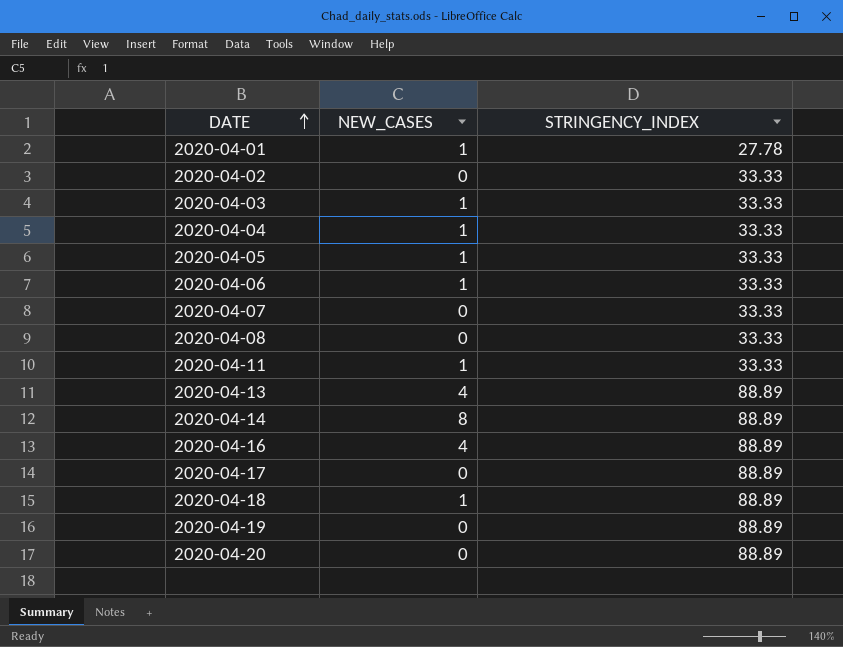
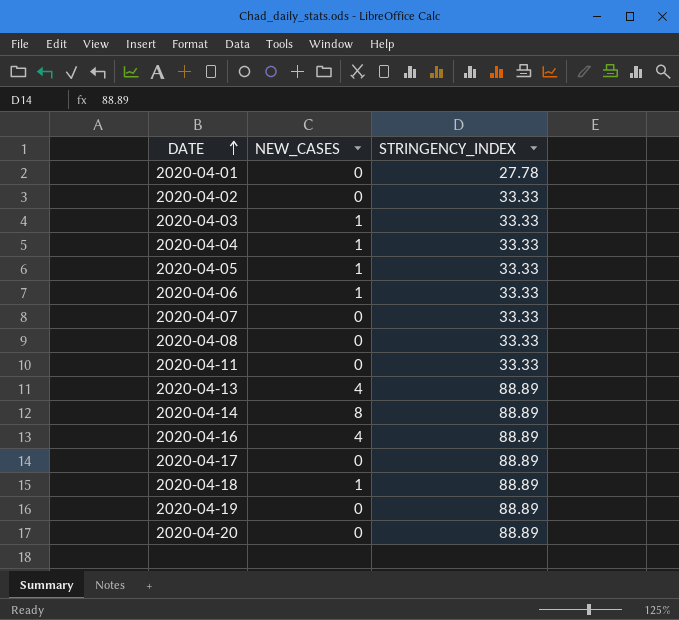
2020-04-01 | NEW_CASES: 1 -> 0
2020-04-11 | NEW_CASES: 1 -> 0

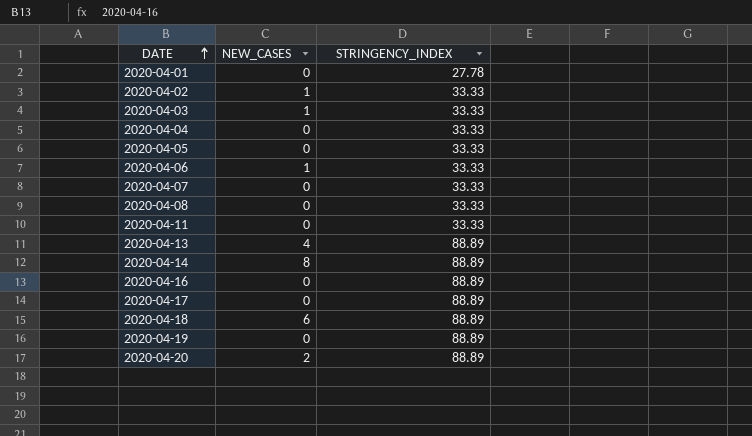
2020-04-02 | NEW_CASES: 0 -> 1
2020-04-04 | NEW_CASES: 1 -> 0
2020-04-05 | NEW_CASES: 1 -> 0
2020-04-16 | NEW_CASES: 4 -> 0
2020-04-18 | NEW_CASES: 1 -> 6
2020-04-20 | NEW_CASES: 0 -> 2

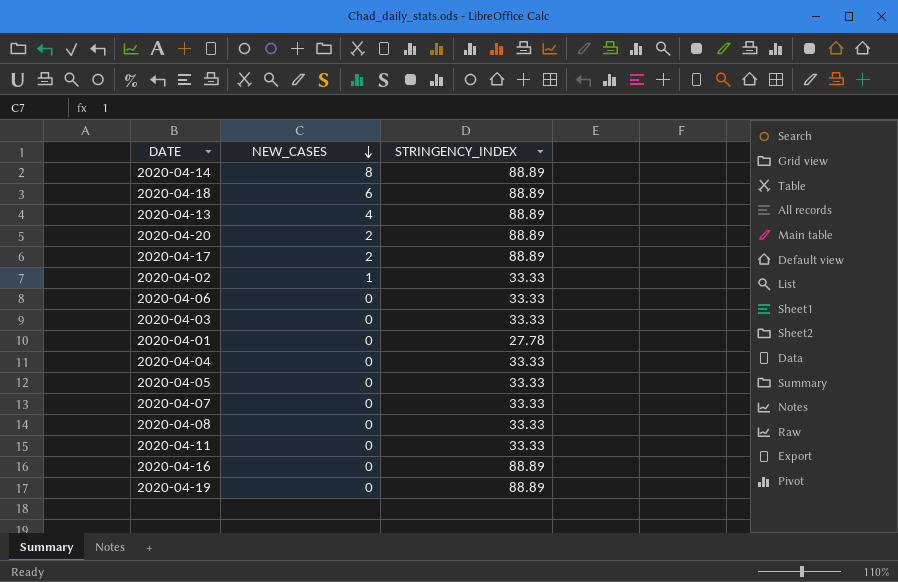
row order: DATE ascending -> NEW_CASES descending
2020-04-17 | NEW_CASES: 0 -> 2
2020-04-06 | NEW_CASES: 1 -> 0
2020-04-03 | NEW_CASES: 1 -> 0

